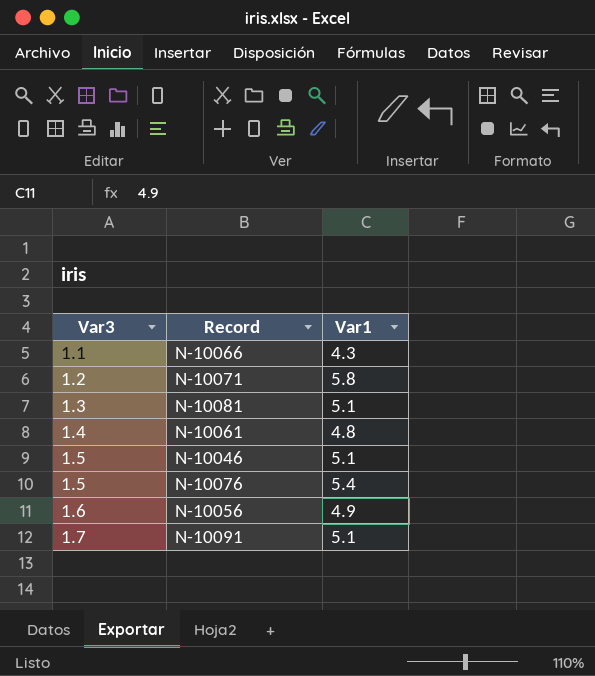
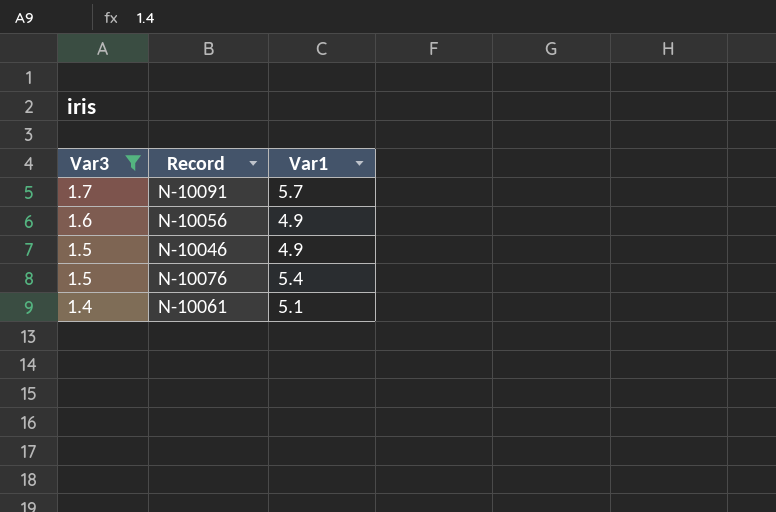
filter: none -> Var3 >= 1.4
row order: Var3 ascending -> Var3 descending
N-10091 | Var1: 5.1 -> 5.7
N-10046 | Var1: 5.1 -> 4.9
N-10061 | Var1: 4.8 -> 5.1

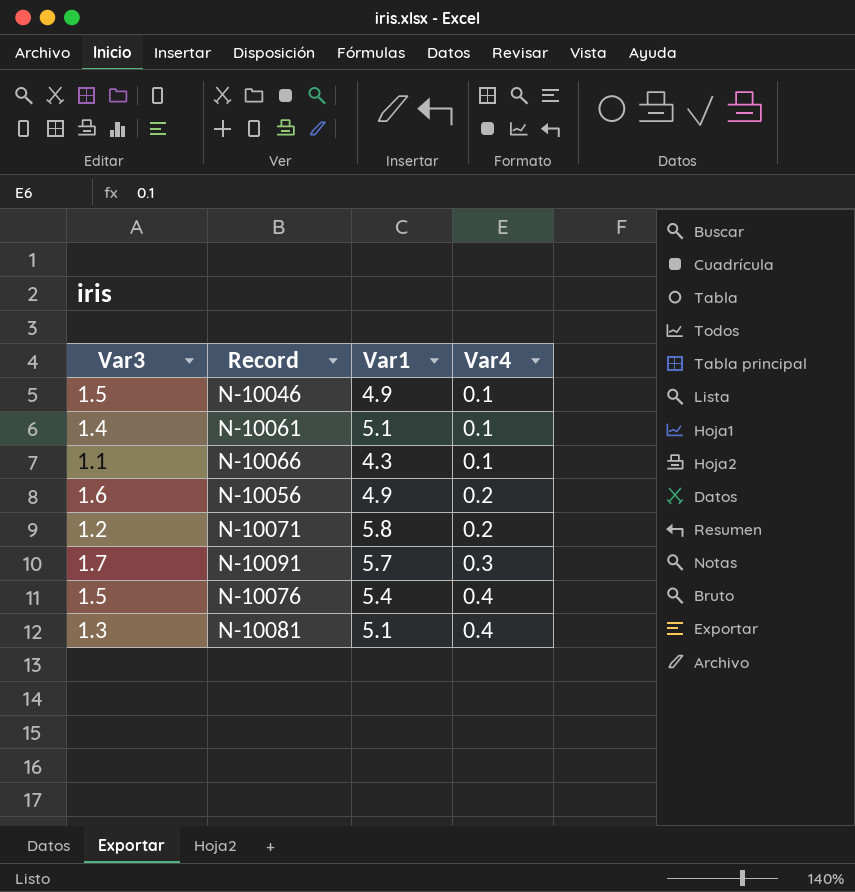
filter: Var3 >= 1.4 -> none
row order: Var3 descending -> Var4 ascending
column Var4 | position: none -> 4

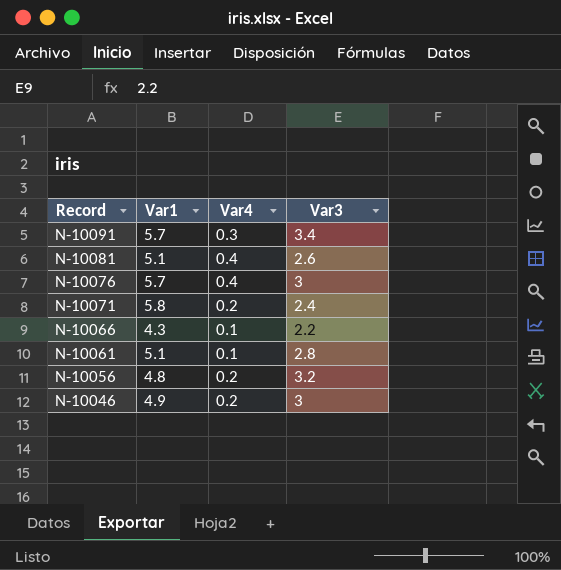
row order: Var4 ascending -> Record descending
column Var3 | position: 1 -> 4
N-10091 | Var3: 1.7 -> 3.4
N-10081 | Var3: 1.3 -> 2.6
N-10076 | Var1: 5.4 -> 5.7
N-10076 | Var3: 1.5 -> 3
N-10071 | Var3: 1.2 -> 2.4
N-10066 | Var3: 1.1 -> 2.2
N-10061 | Var3: 1.4 -> 2.8
N-10056 | Var1: 4.9 -> 4.8
N-10056 | Var3: 1.6 -> 3.2
N-10046 | Var4: 0.1 -> 0.2
N-10046 | Var3: 1.5 -> 3

